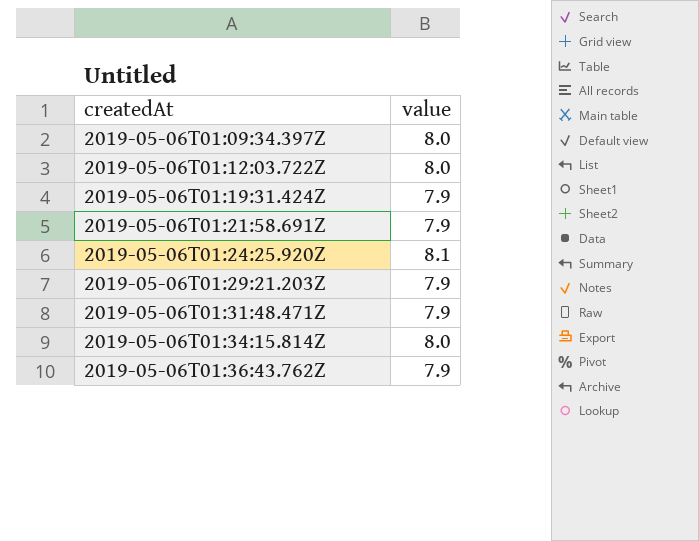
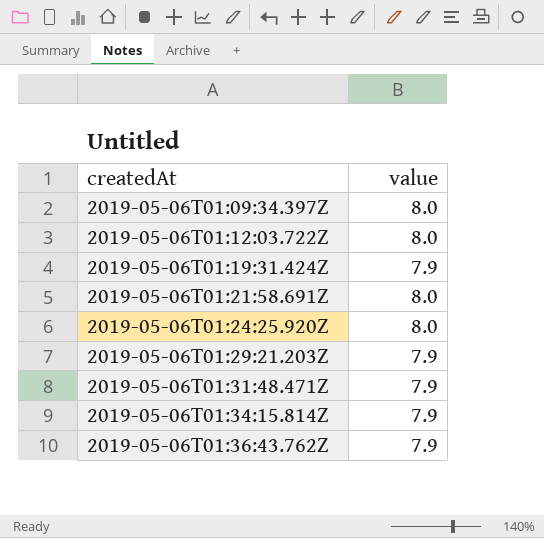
2019-05-06T01:21:58.691Z | value: 7.9 -> 8.0
2019-05-06T01:24:25.920Z | value: 8.1 -> 8.0
2019-05-06T01:34:15.814Z | value: 8.0 -> 7.9

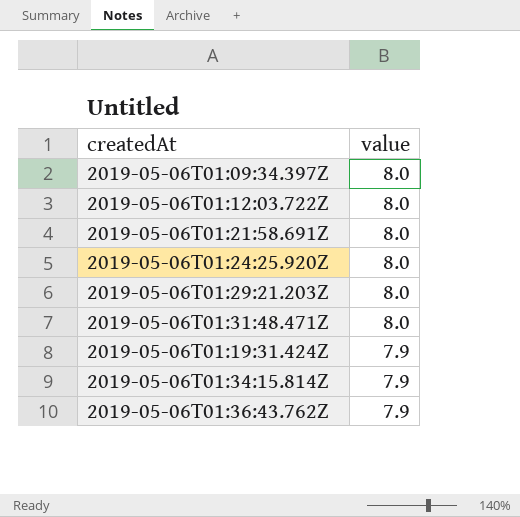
row order: createdAt ascending -> value descending
2019-05-06T01:29:21.203Z | value: 7.9 -> 8.0
2019-05-06T01:31:48.471Z | value: 7.9 -> 8.0

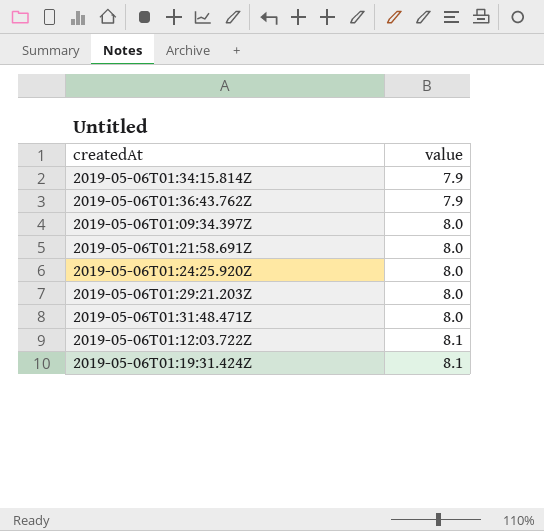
row order: value descending -> value ascending
2019-05-06T01:12:03.722Z | value: 8.0 -> 8.1
2019-05-06T01:19:31.424Z | value: 7.9 -> 8.1

